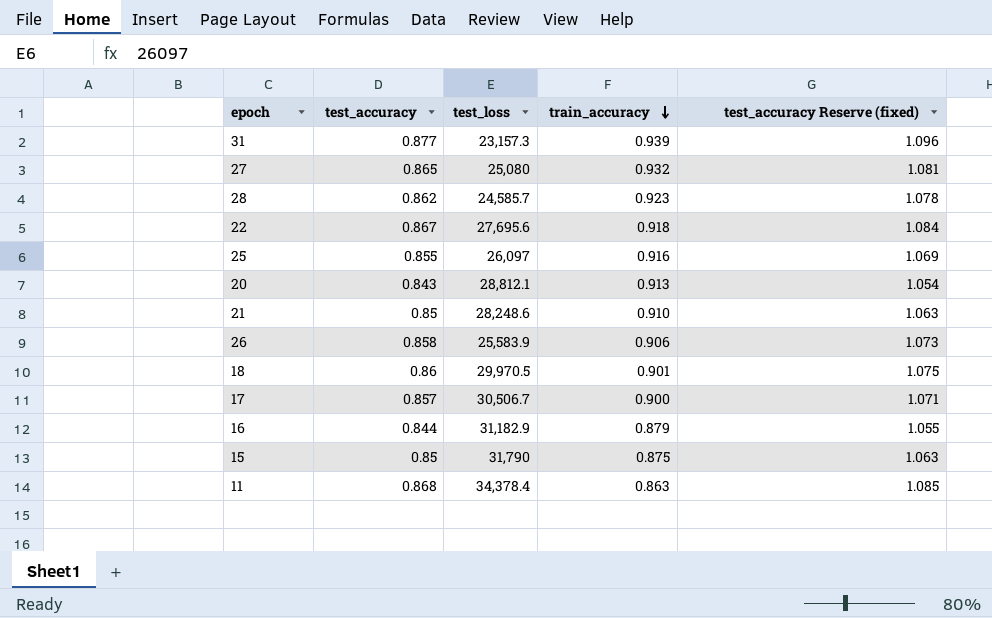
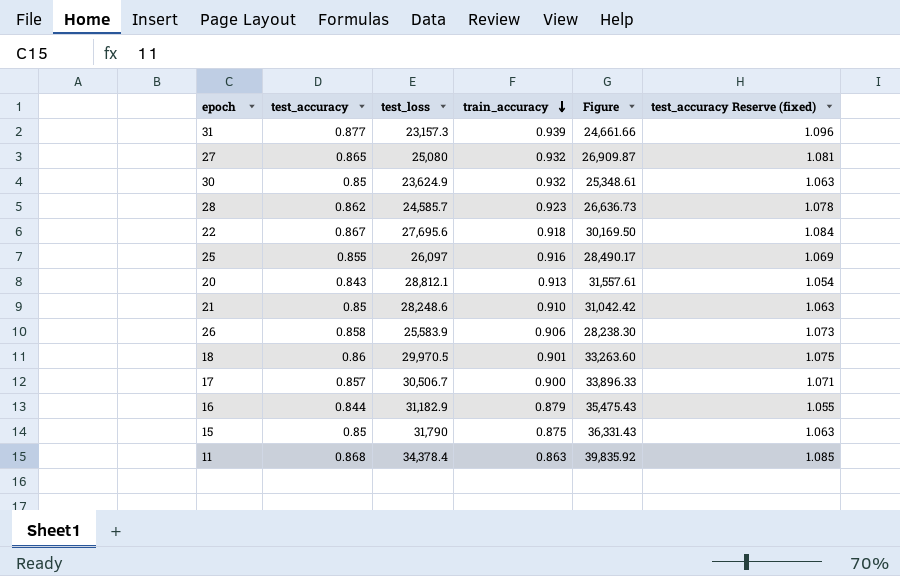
column Figure | formula: none -> [test_loss] / [train_accuracy]
row 30: none -> 0.85 | 23,624.9 | 0.932 | 25,348.61 | 1.063

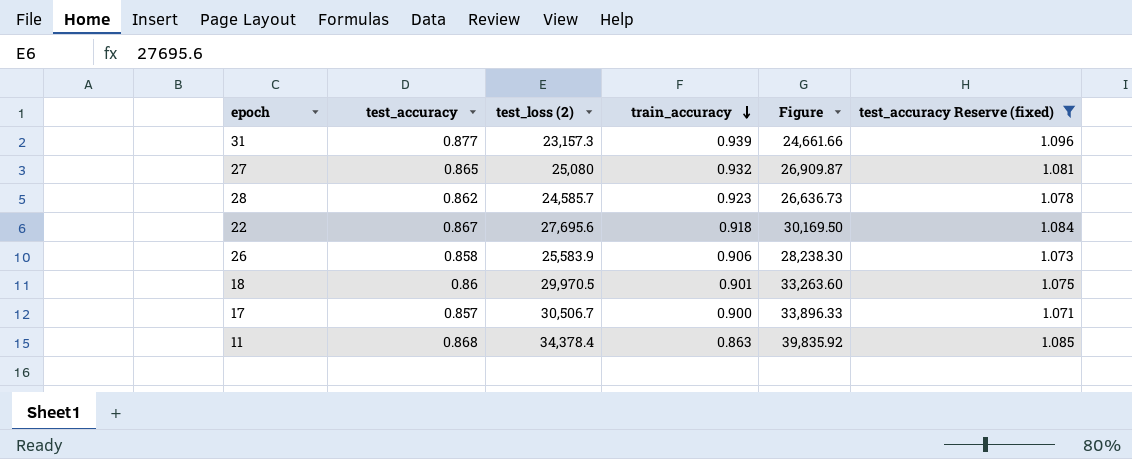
filter: none -> test_accuracy Reserve (fixed) >= 1.071
column name: test_loss -> test_loss (2)

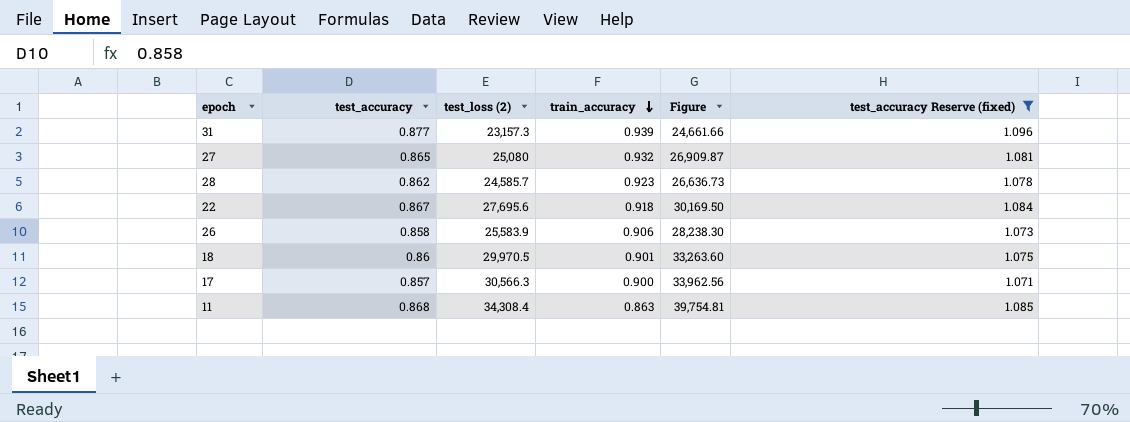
17 | test_loss (2): 30,506.7 -> 30,566.3
17 | Figure: 33,896.33 -> 33,962.56
11 | test_loss (2): 34,378.4 -> 34,308.4
11 | Figure: 39,835.92 -> 39,754.81

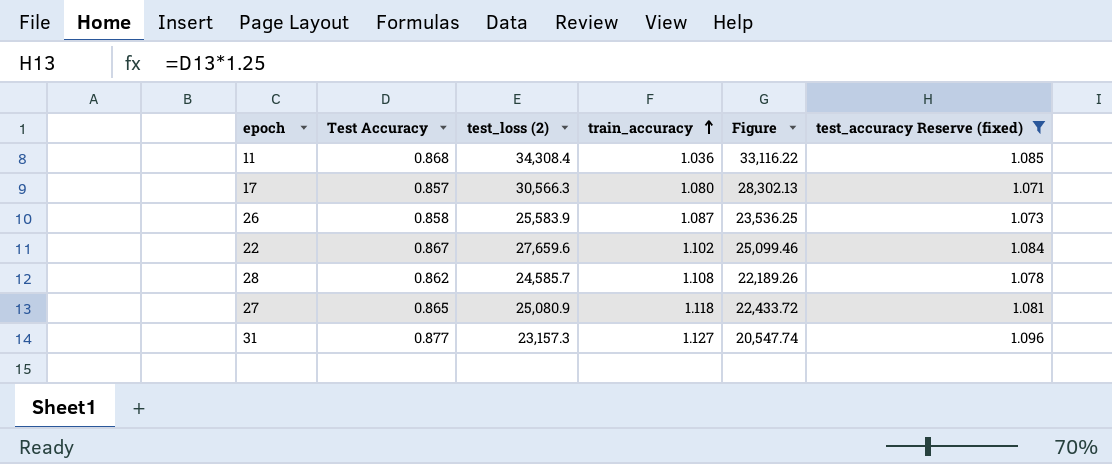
row order: train_accuracy descending -> train_accuracy ascending
column name: test_accuracy -> Test Accuracy
row 18: 0.86 | 29,970.5 | 0.901 | 33,263.60 | 1.075 -> none
11 | train_accuracy: 0.863 -> 1.036
11 | Figure: 39,754.81 -> 33,116.22
17 | train_accuracy: 0.900 -> 1.080
17 | Figure: 33,962.56 -> 28,302.13
26 | train_accuracy: 0.906 -> 1.087
26 | Figure: 28,238.30 -> 23,536.25
22 | test_loss (2): 27,695.6 -> 27,659.6
22 | train_accuracy: 0.918 -> 1.102
22 | Figure: 30,169.50 -> 25,099.46
28 | train_accuracy: 0.923 -> 1.108
28 | Figure: 26,636.73 -> 22,189.26
27 | test_loss (2): 25,080 -> 25,080.9
27 | train_accuracy: 0.932 -> 1.118
27 | Figure: 26,909.87 -> 22,433.72
31 | train_accuracy: 0.939 -> 1.127
31 | Figure: 24,661.66 -> 20,547.74

